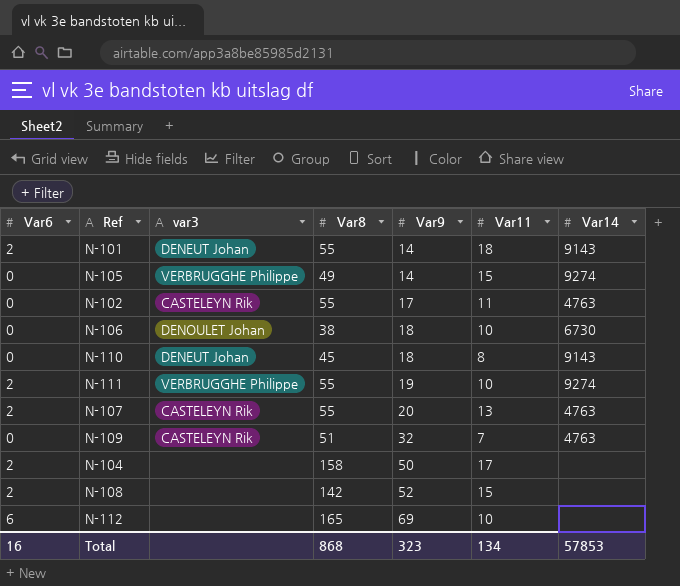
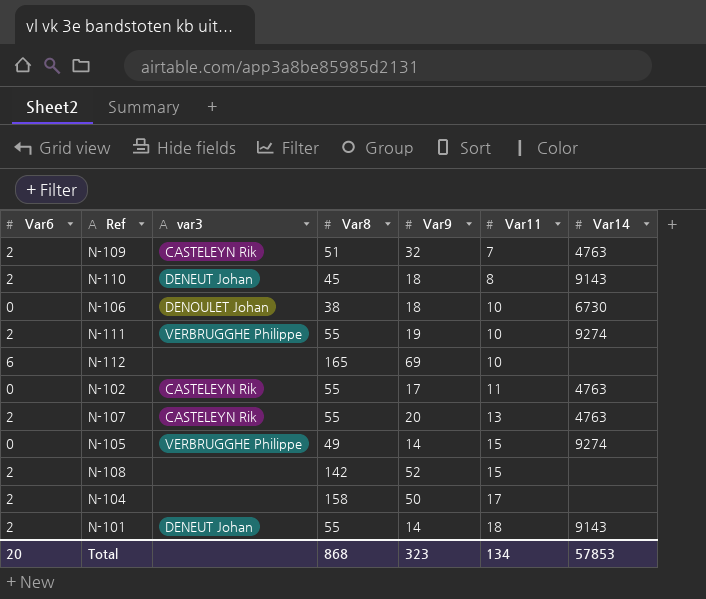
row order: Var9 ascending -> Var11 ascending
N-109 | Var6: 0 -> 2
N-110 | Var6: 0 -> 2
Total | Var6: 16 -> 20

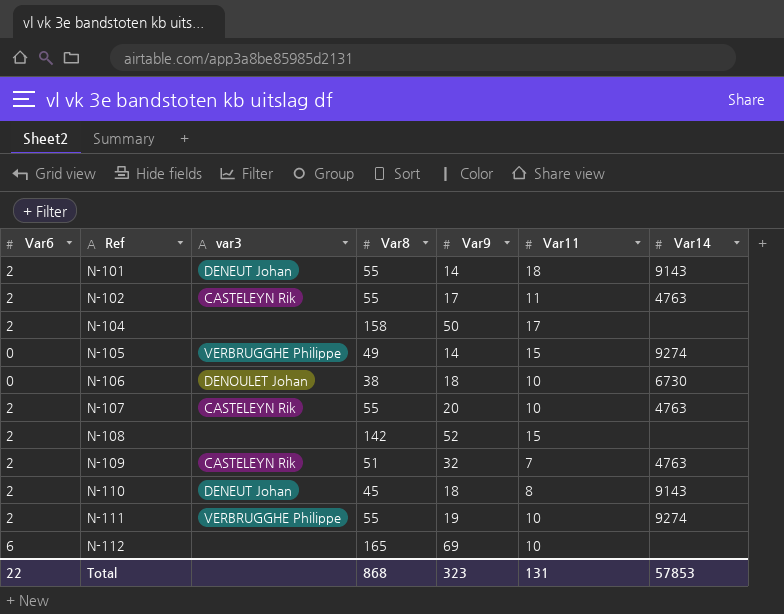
row order: Var11 ascending -> Ref ascending
N-102 | Var6: 0 -> 2
N-107 | Var11: 13 -> 10
Total | Var6: 20 -> 22
Total | Var11: 134 -> 131

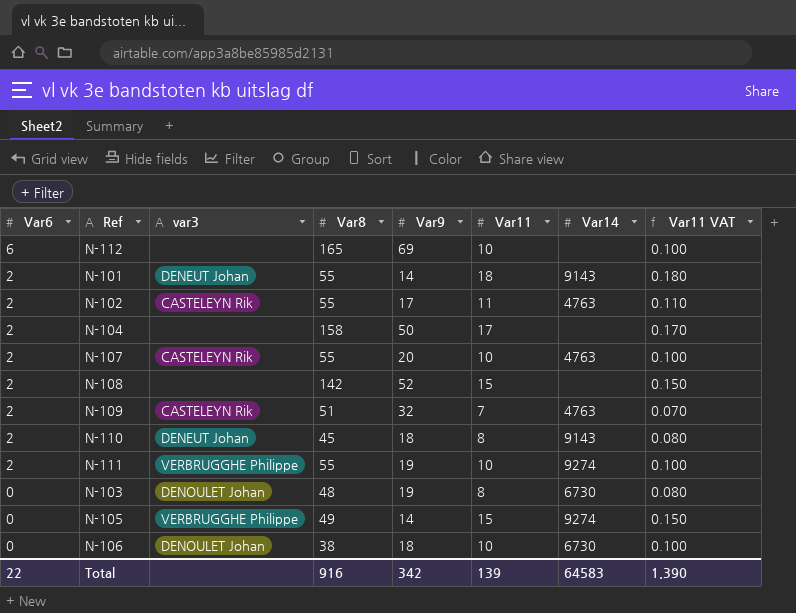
row order: Ref ascending -> Var6 descending
column Var11 VAT | formula: none -> [Var11] * 0.01
row N-103: none -> 0 | DENOULET Johan | 48 | 19 | 8 | 6730 | 0.080
Total | Var8: 868 -> 916
Total | Var9: 323 -> 342
Total | Var11: 131 -> 139
Total | Var14: 57853 -> 64583

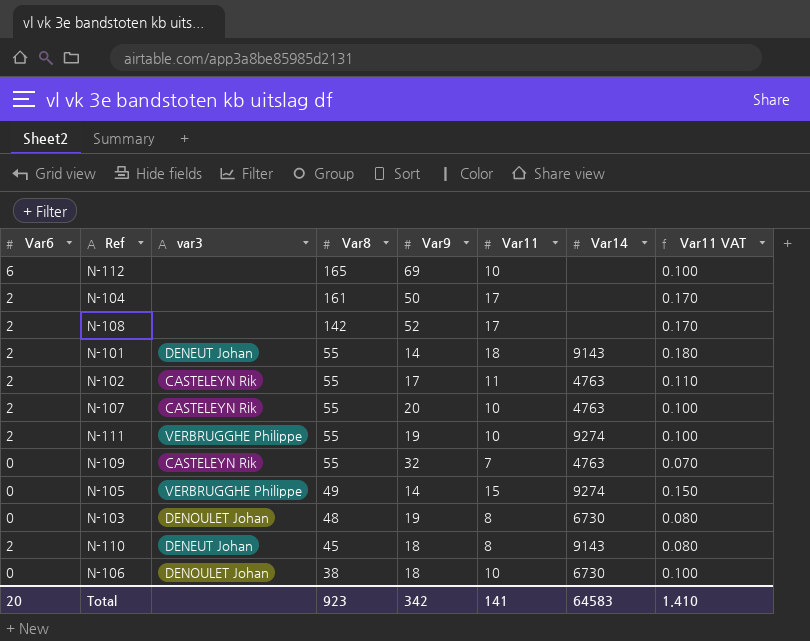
row order: Var6 descending -> Var8 descending
N-104 | Var8: 158 -> 161
N-108 | Var11: 15 -> 17
N-108 | Var11 VAT: 0.150 -> 0.170
N-109 | Var6: 2 -> 0
N-109 | Var8: 51 -> 55
Total | Var6: 22 -> 20
Total | Var8: 916 -> 923
Total | Var11: 139 -> 141
Total | Var11 VAT: 1.390 -> 1.410

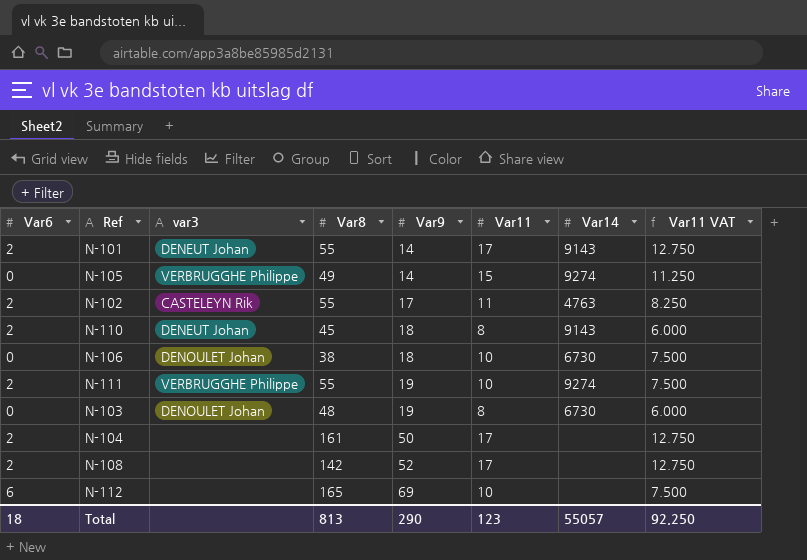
row order: Var8 descending -> Var9 ascending
column Var11 VAT | formula: [Var11] * 0.01 -> [Var11] * 0.75
row N-107: 2 | CASTELEYN Rik | 55 | 20 | 10 | 4763 | 0.100 -> none
row N-109: 0 | CASTELEYN Rik | 55 | 32 | 7 | 4763 | 0.070 -> none
N-101 | Var11: 18 -> 17
Total | Var6: 20 -> 18
Total | Var8: 923 -> 813
Total | Var9: 342 -> 290
Total | Var11: 141 -> 123
Total | Var14: 64583 -> 55057
Total | Var11 VAT: 1.410 -> 92.250

